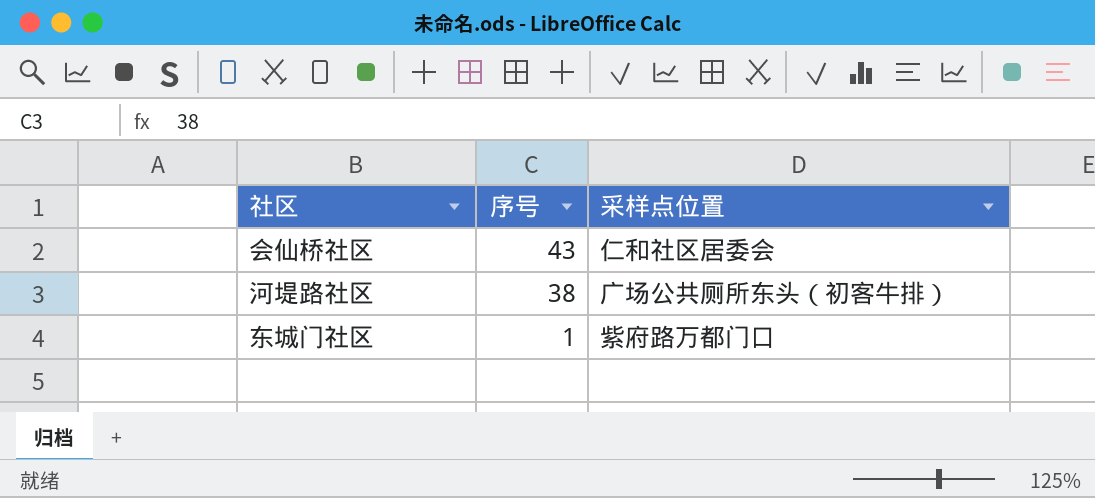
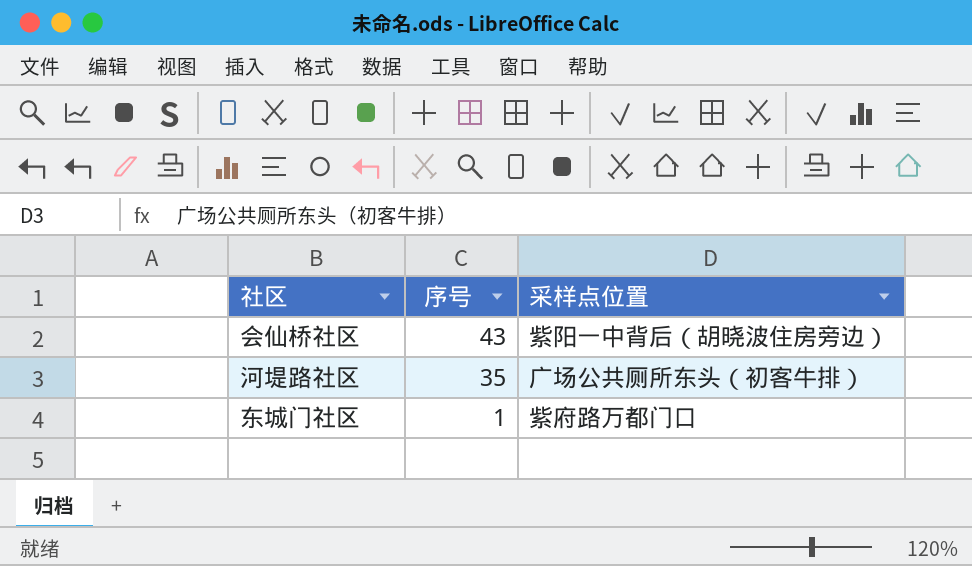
会仙桥社区 | 采样点位置: 仁和社区居委会 -> 紫阳一中背后（胡晓波住房旁边）
河堤路社区 | 序号: 38 -> 35

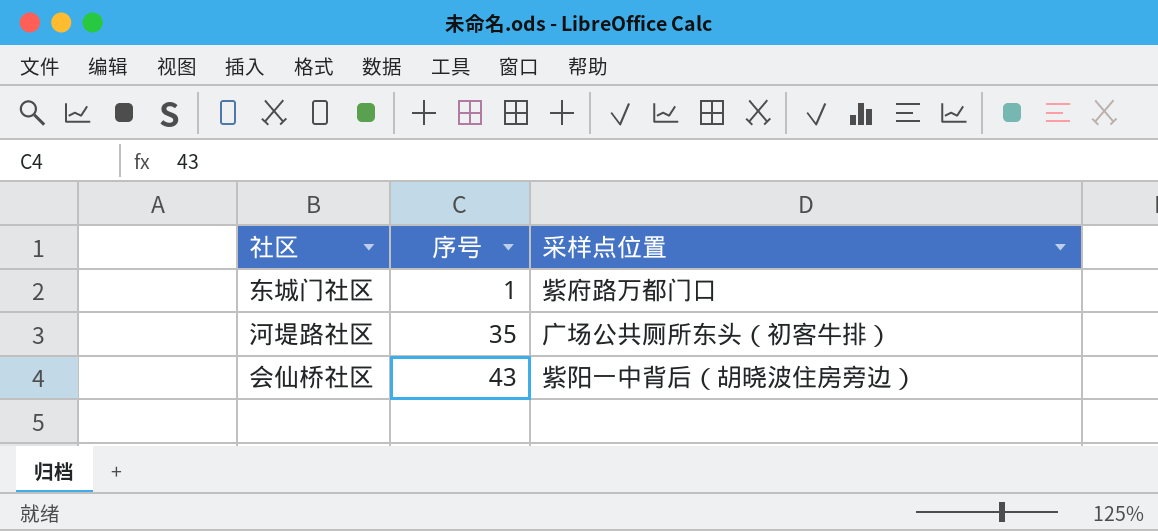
row order: 序号 descending -> 序号 ascending

